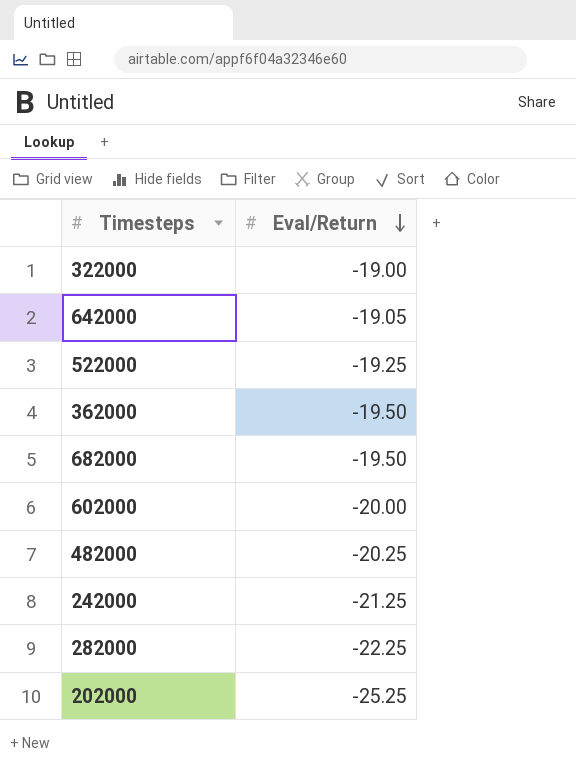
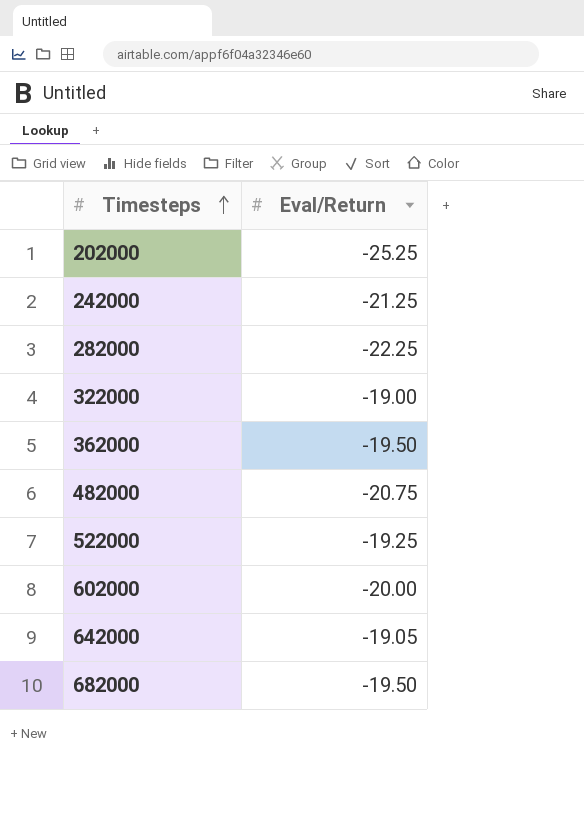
row order: Eval/Return descending -> Timesteps ascending
482000 | Eval/Return: -20.25 -> -20.75

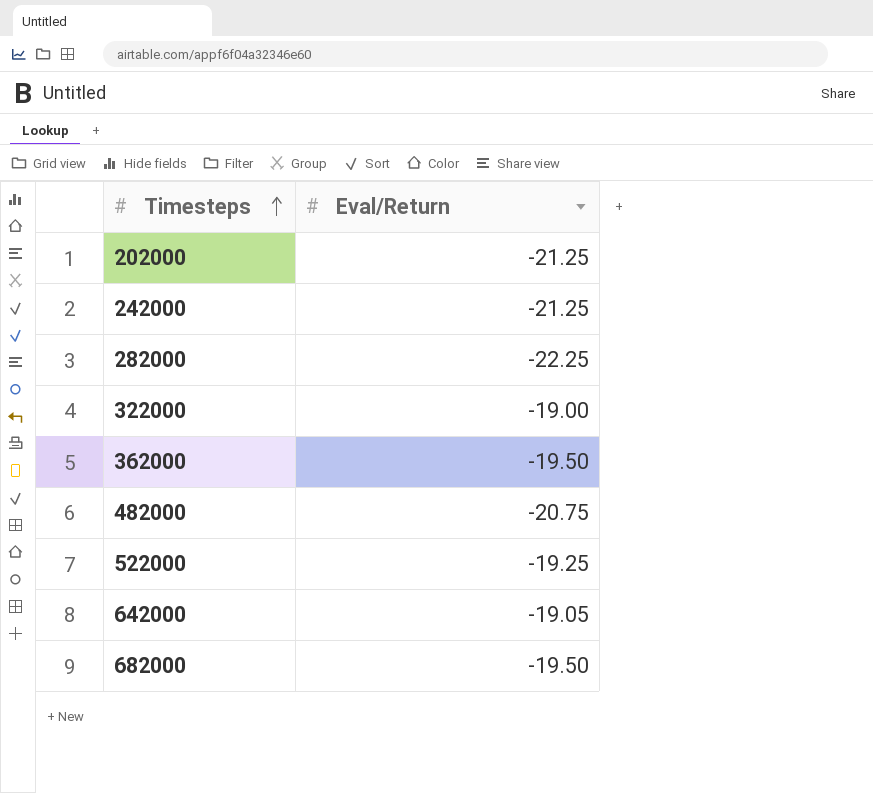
row 602000: -20.00 -> none
202000 | Eval/Return: -25.25 -> -21.25

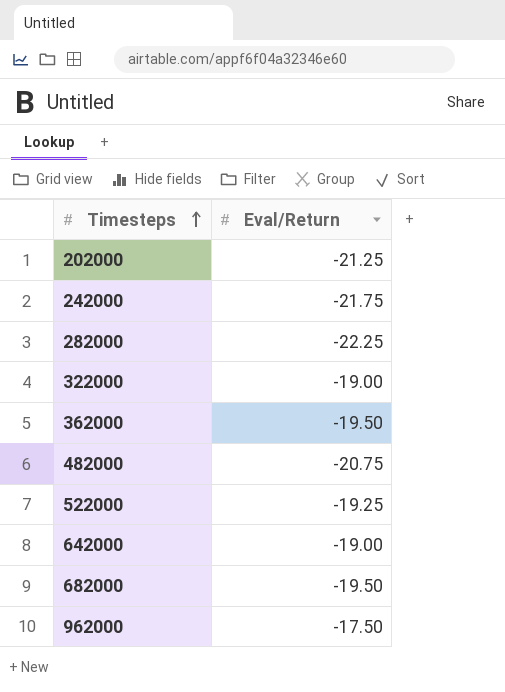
242000 | Eval/Return: -21.25 -> -21.75
642000 | Eval/Return: -19.05 -> -19.00
row 962000: none -> -17.50

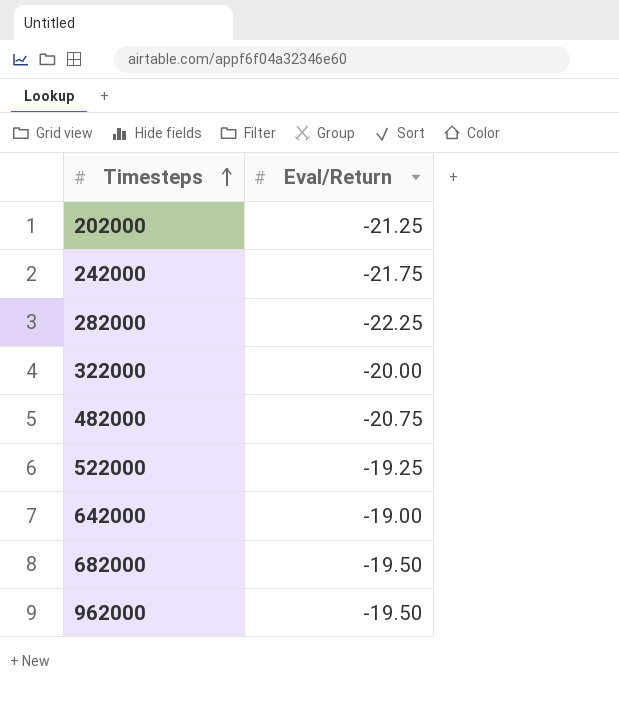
row 362000: -19.50 -> none
322000 | Eval/Return: -19.00 -> -20.00
962000 | Eval/Return: -17.50 -> -19.50

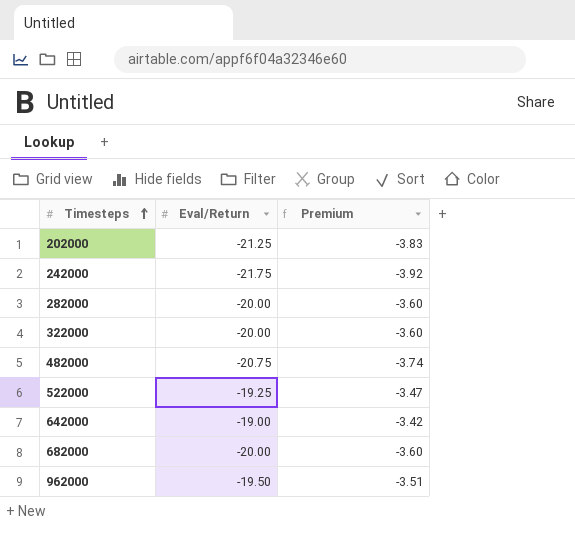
column Premium | formula: none -> [Eval/Return] * 0.18
282000 | Eval/Return: -22.25 -> -20.00
682000 | Eval/Return: -19.50 -> -20.00

